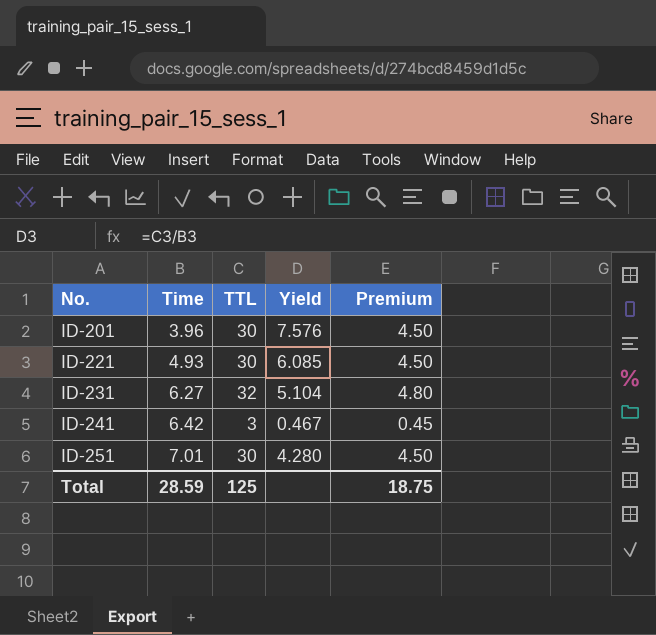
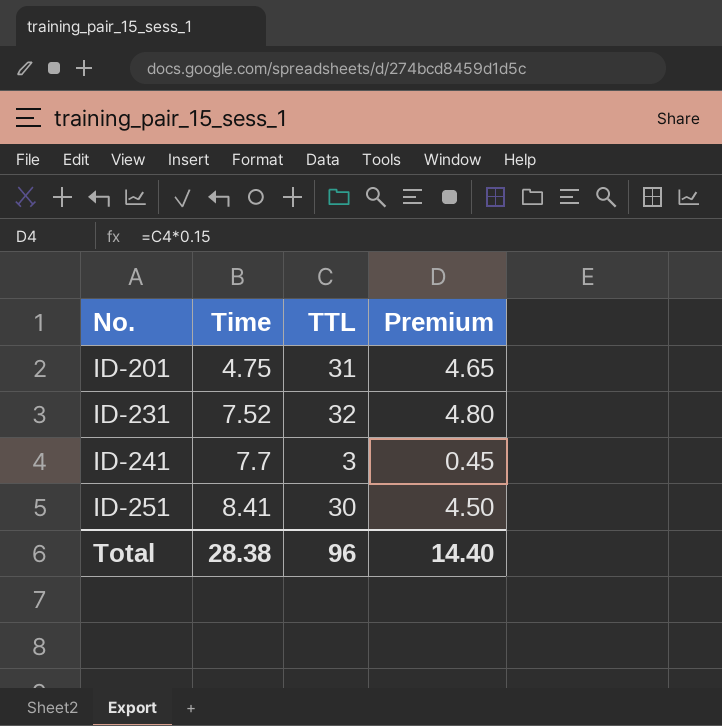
column Yield | formula: [TTL] / [Time] -> none
row ID-221: 4.93 | 30 | 6.085 | 4.50 -> none
ID-201 | Time: 3.96 -> 4.75
ID-201 | TTL: 30 -> 31
ID-201 | Premium: 4.50 -> 4.65
ID-231 | Time: 6.27 -> 7.52
ID-241 | Time: 6.42 -> 7.7
ID-251 | Time: 7.01 -> 8.41
Total | Time: 28.59 -> 28.38
Total | TTL: 125 -> 96
Total | Premium: 18.75 -> 14.40

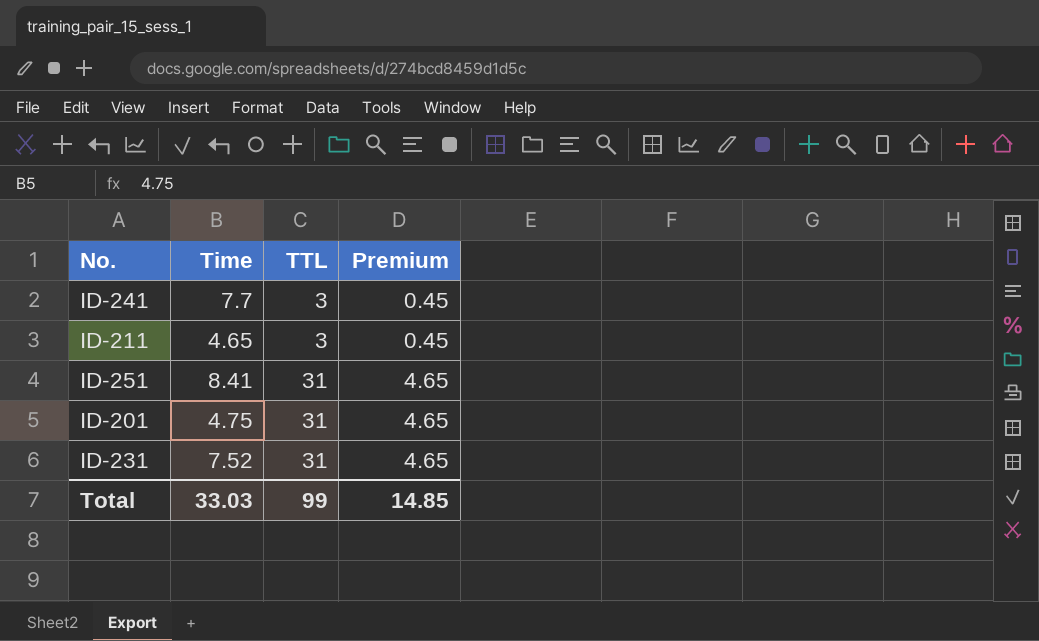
row order: No. ascending -> TTL ascending
row ID-211: none -> 4.65 | 3 | 0.45
ID-251 | TTL: 30 -> 31
ID-251 | Premium: 4.50 -> 4.65
ID-231 | TTL: 32 -> 31
ID-231 | Premium: 4.80 -> 4.65
Total | Time: 28.38 -> 33.03
Total | TTL: 96 -> 99
Total | Premium: 14.40 -> 14.85

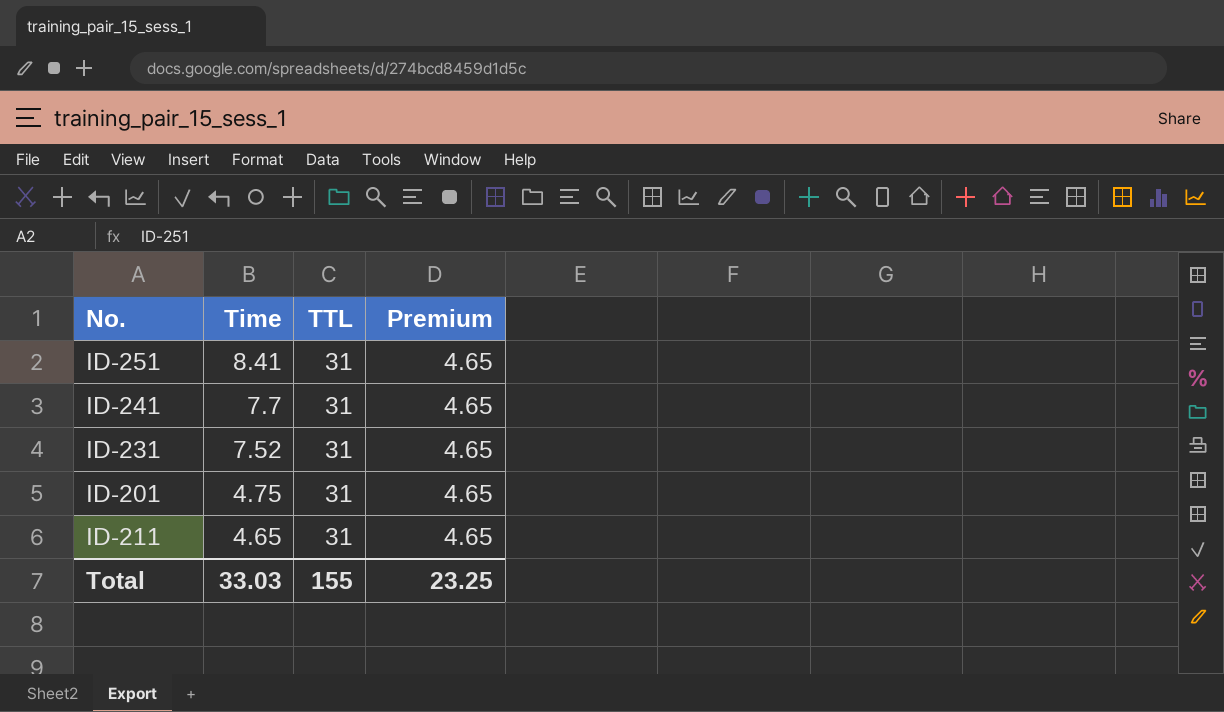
row order: TTL ascending -> Time descending
ID-241 | TTL: 3 -> 31
ID-241 | Premium: 0.45 -> 4.65
ID-211 | TTL: 3 -> 31
ID-211 | Premium: 0.45 -> 4.65
Total | TTL: 99 -> 155
Total | Premium: 14.85 -> 23.25

